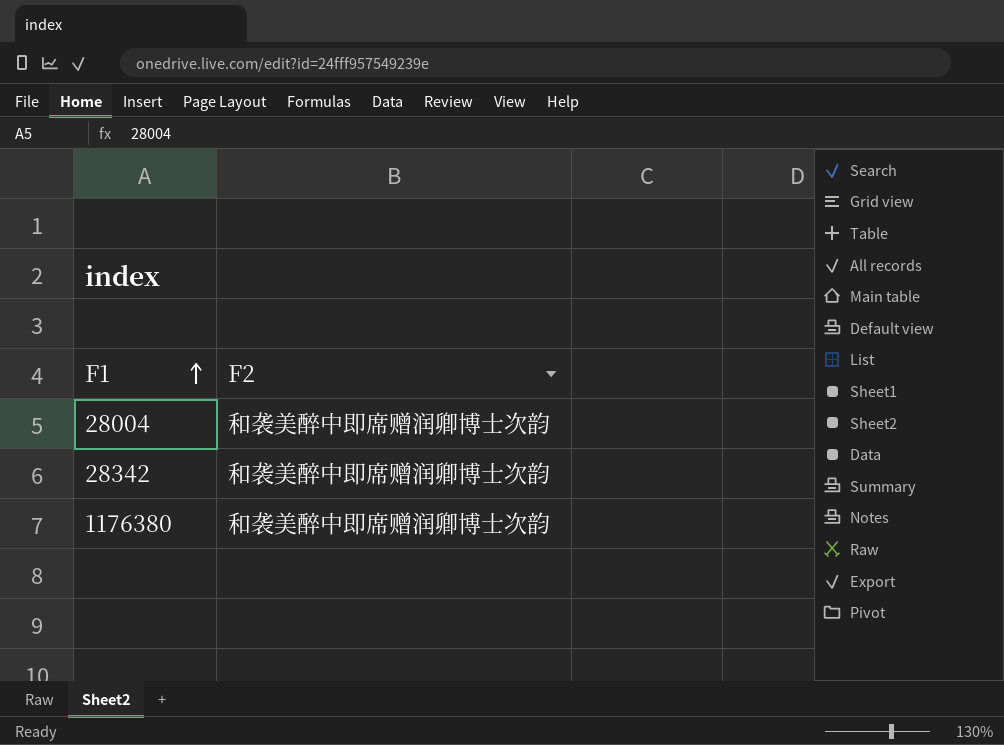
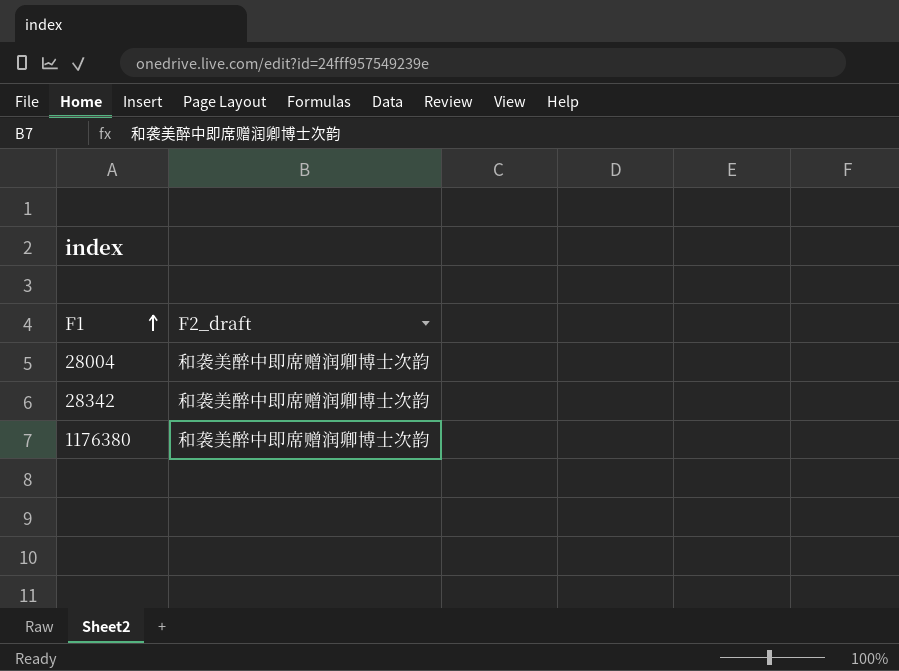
column name: F2 -> F2_draft

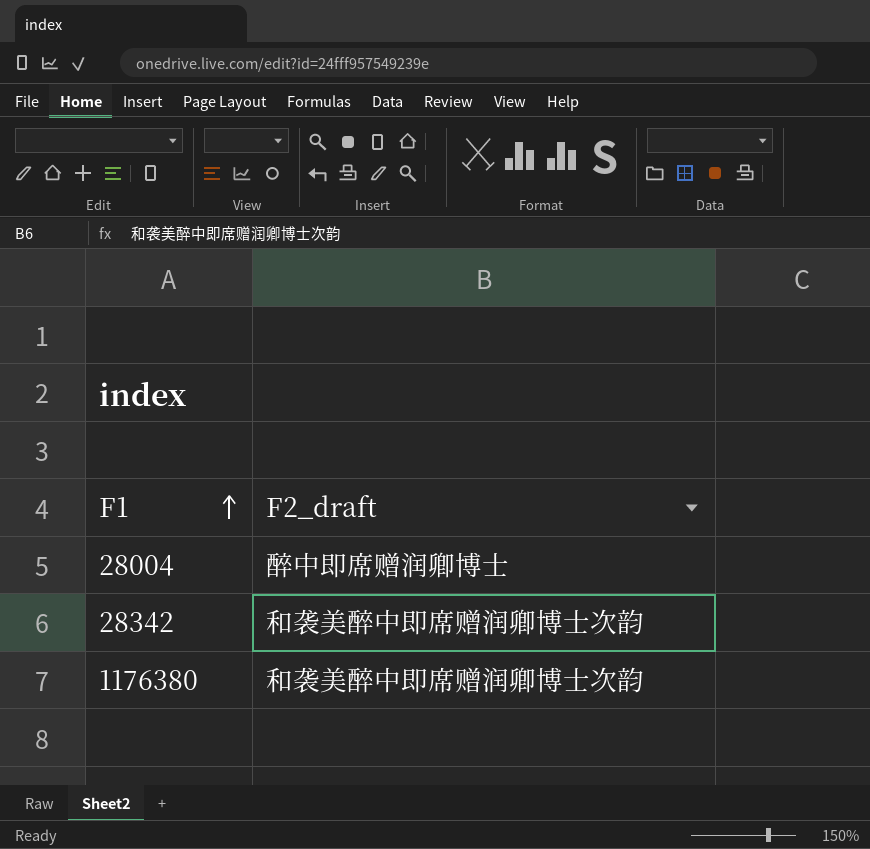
28004 | F2_draft: 和袭美醉中即席赠润卿博士次韵 -> 醉中即席赠润卿博士

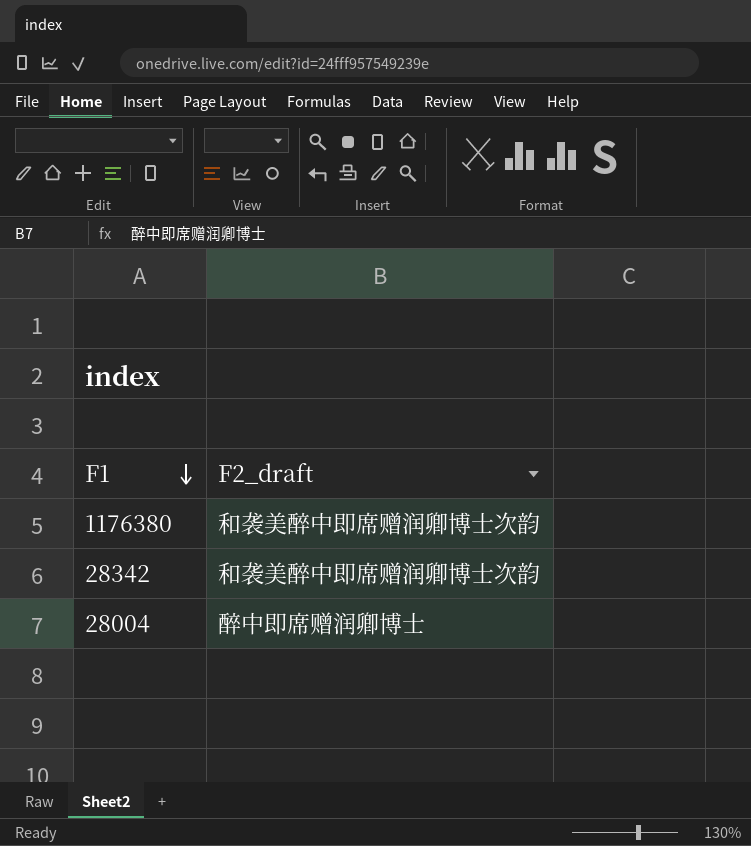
row order: F1 ascending -> F1 descending

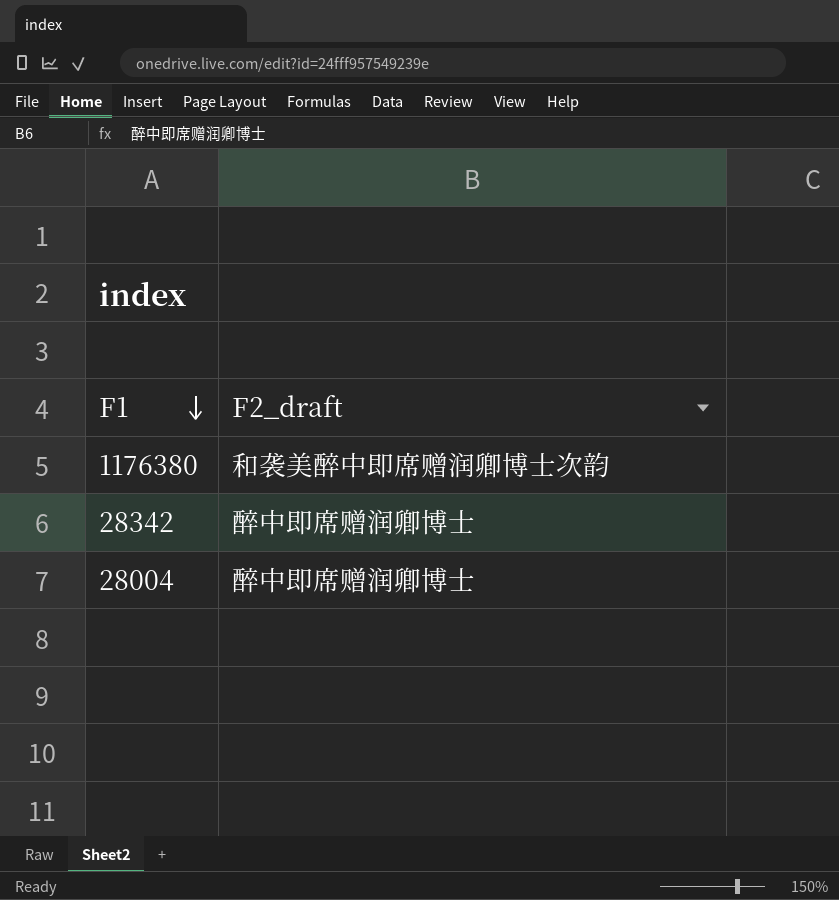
28342 | F2_draft: 和袭美醉中即席赠润卿博士次韵 -> 醉中即席赠润卿博士

